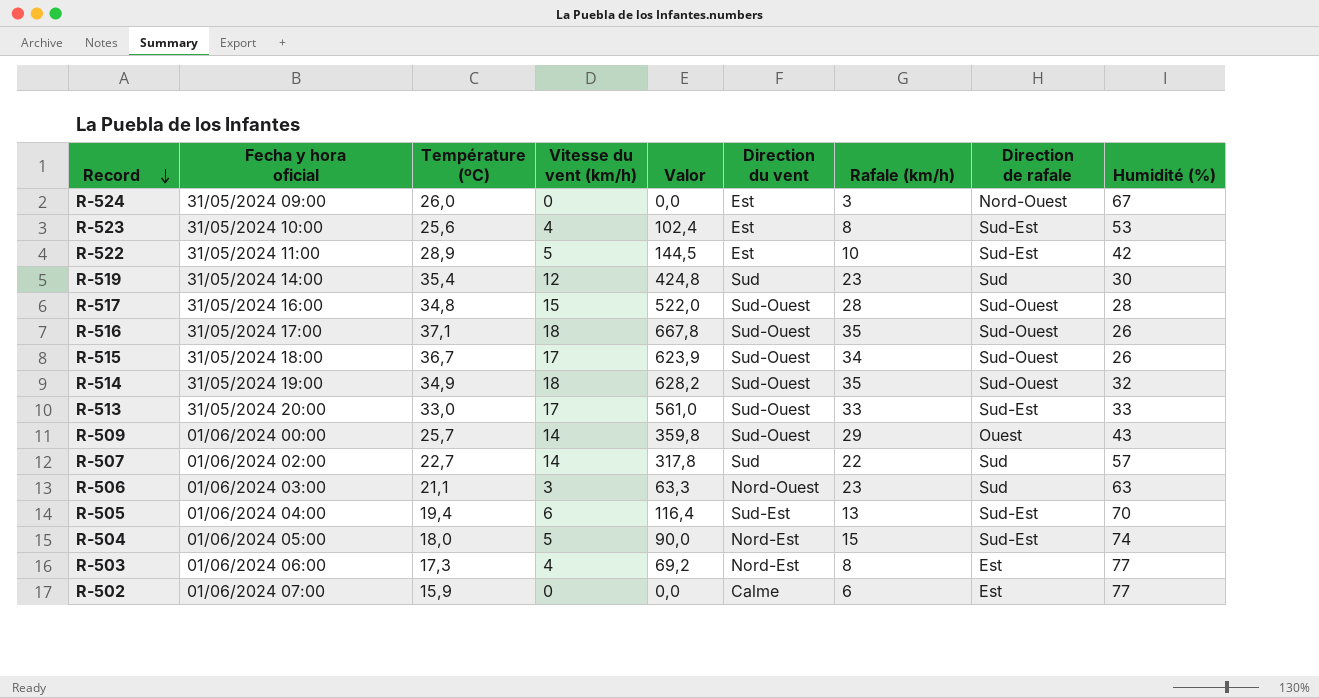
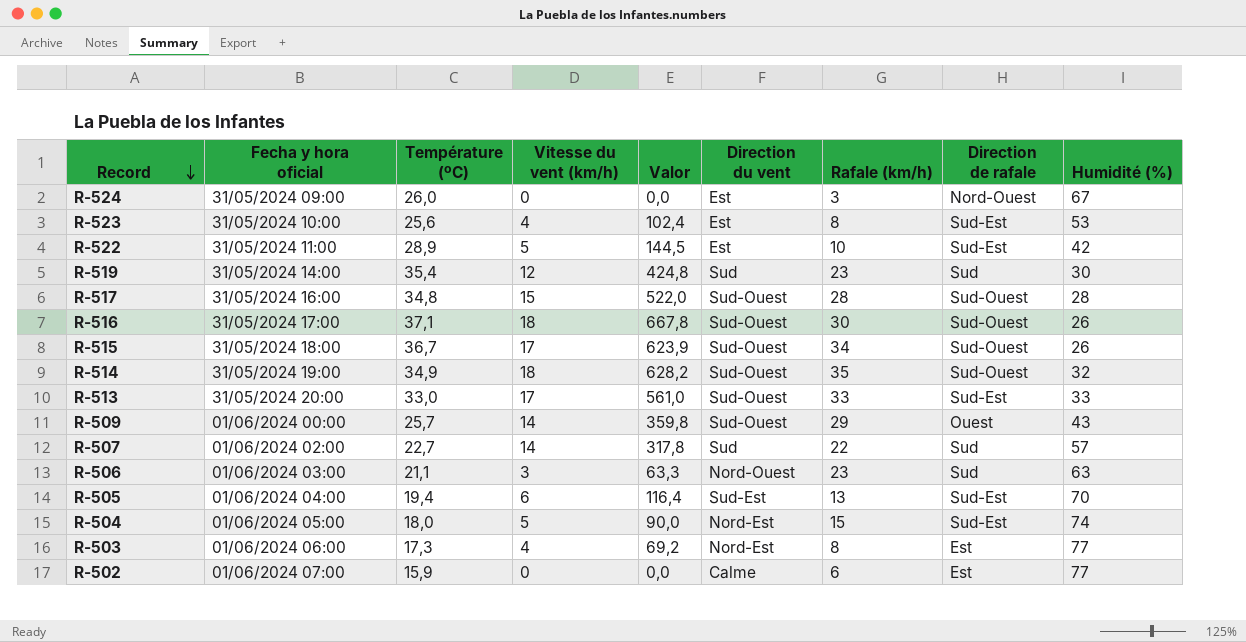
R-516 | Rafale (km/h): 35 -> 30

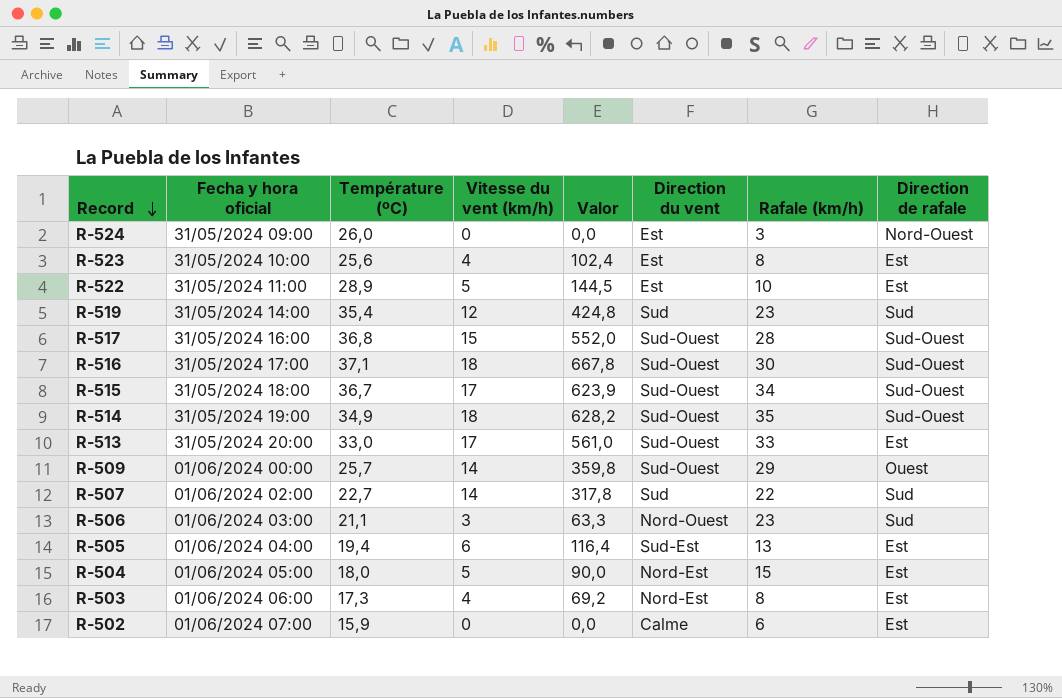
column Humidité (%) | position: 9 -> none
R-523 | Direction de rafale: Sud-Est -> Est
R-522 | Direction de rafale: Sud-Est -> Est
R-517 | Température (ºC): 34,8 -> 36,8
R-517 | Valor: 522,0 -> 552,0
R-513 | Direction de rafale: Sud-Est -> Est
R-505 | Direction de rafale: Sud-Est -> Est
R-504 | Direction de rafale: Sud-Est -> Est

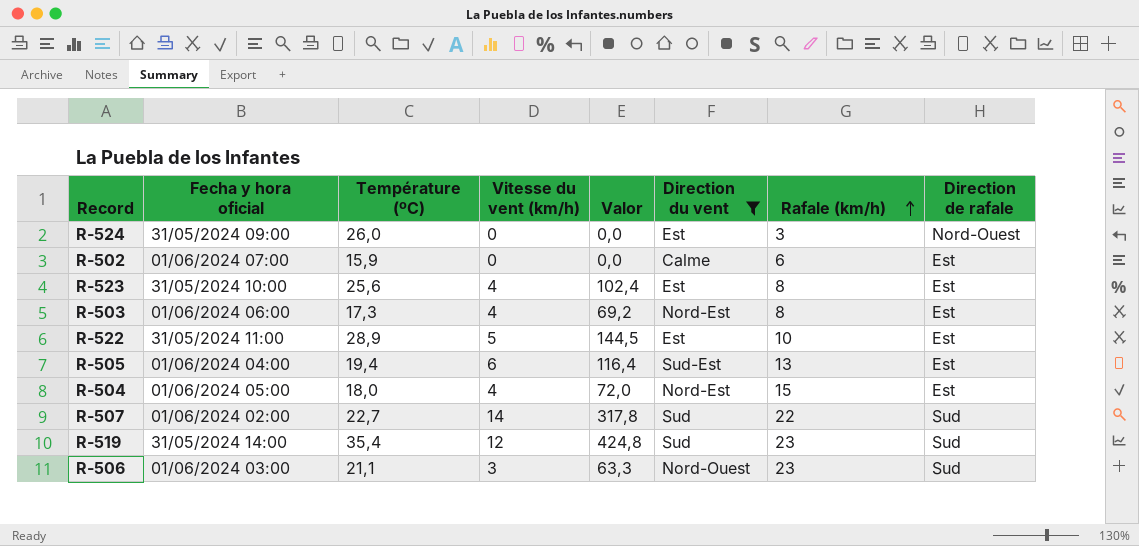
filter: none -> Direction du vent != Sud-Ouest
row order: Record descending -> Rafale (km/h) ascending
R-504 | Vitesse du vent (km/h): 5 -> 4
R-504 | Valor: 90,0 -> 72,0

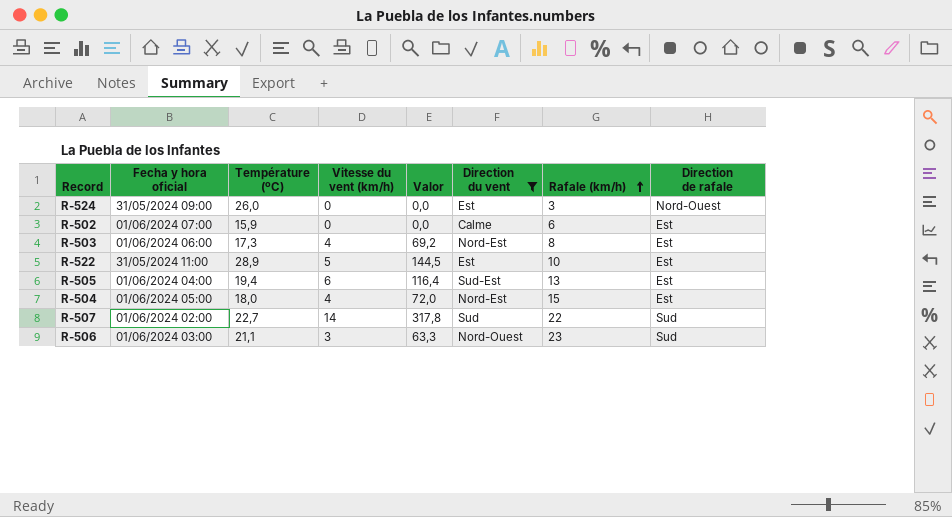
row R-523: 31/05/2024 10:00 | 25,6 | 4 | 102,4 | Est | 8 | Est -> none
row R-519: 31/05/2024 14:00 | 35,4 | 12 | 424,8 | Sud | 23 | Sud -> none

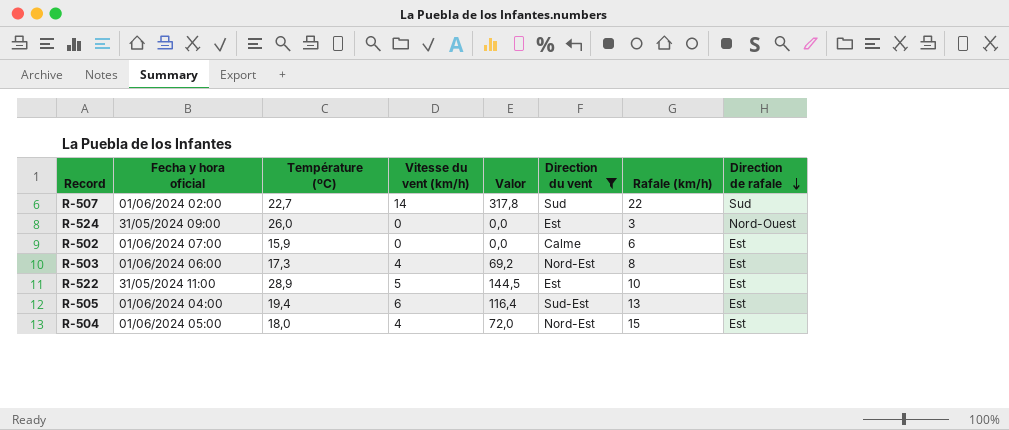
row order: Rafale (km/h) ascending -> Direction de rafale descending
row R-506: 01/06/2024 03:00 | 21,1 | 3 | 63,3 | Nord-Ouest | 23 | Sud -> none

